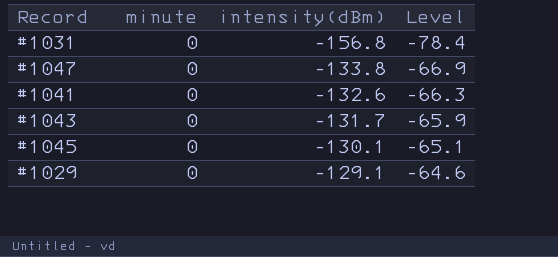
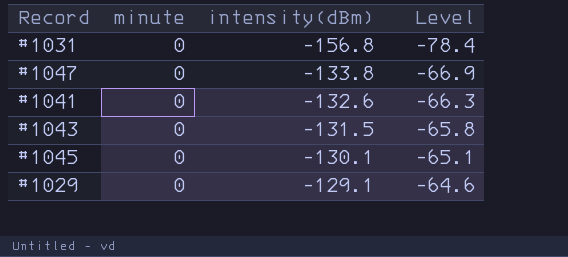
#1043 | intensity(dBm): -131.7 -> -131.5
#1043 | Level: -65.9 -> -65.8

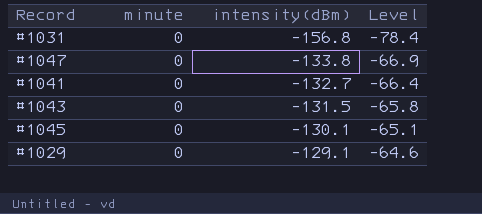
#1041 | intensity(dBm): -132.6 -> -132.7
#1041 | Level: -66.3 -> -66.4

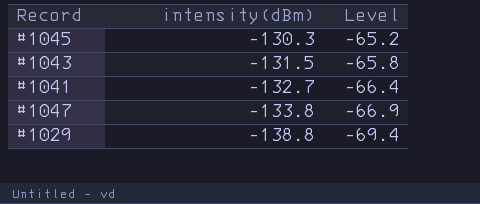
row order: intensity(dBm) ascending -> intensity(dBm) descending
column minute | position: 2 -> none
row #1031: 0 | -156.8 | -78.4 -> none
#1045 | intensity(dBm): -130.1 -> -130.3
#1045 | Level: -65.1 -> -65.2
#1029 | intensity(dBm): -129.1 -> -138.8
#1029 | Level: -64.6 -> -69.4

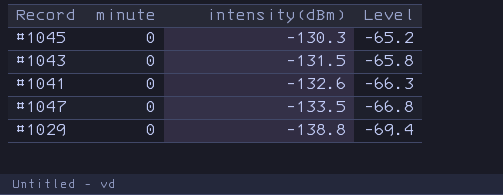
column minute | position: none -> 2
#1041 | intensity(dBm): -132.7 -> -132.6
#1041 | Level: -66.4 -> -66.3
#1047 | intensity(dBm): -133.8 -> -133.5
#1047 | Level: -66.9 -> -66.8

